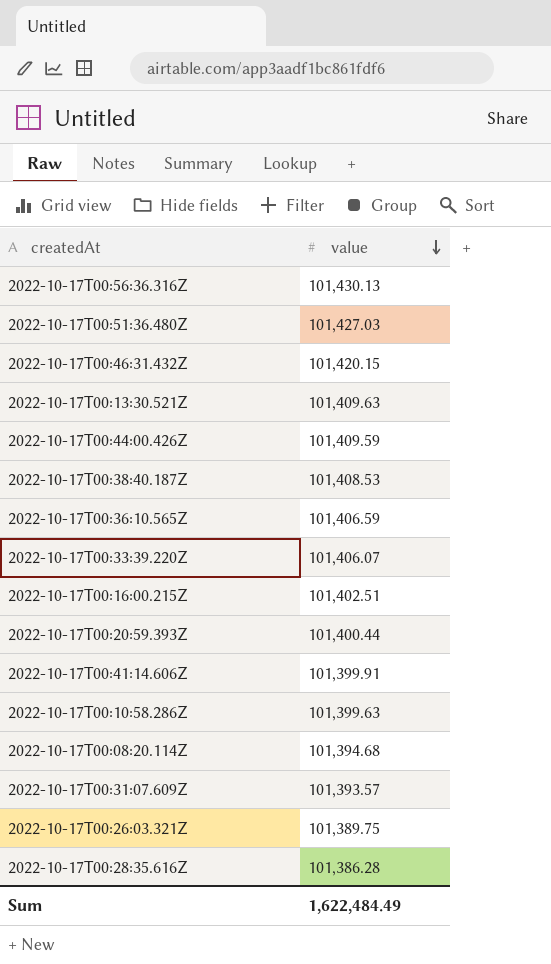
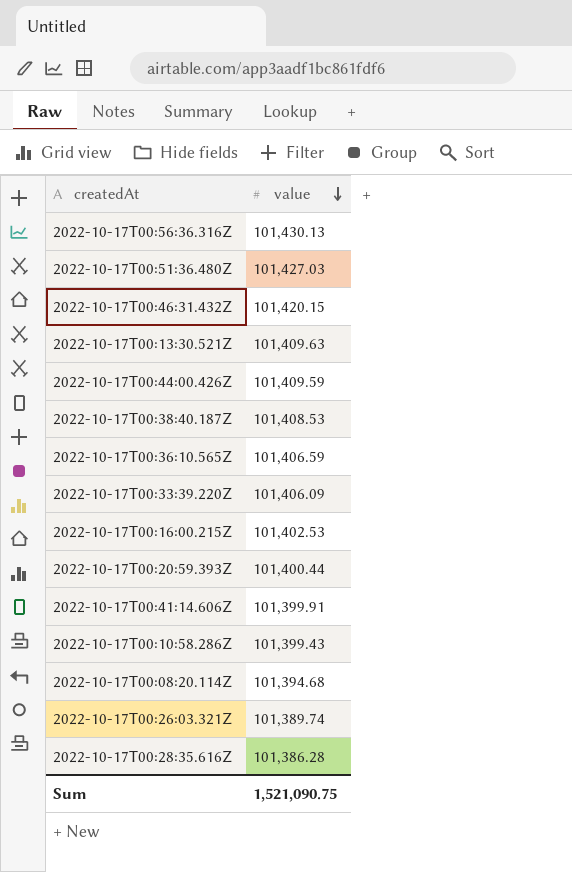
row 2022-10-17T00:31:07.609Z: 101,393.57 -> none
2022-10-17T00:33:39.220Z | value: 101,406.07 -> 101,406.09
2022-10-17T00:16:00.215Z | value: 101,402.51 -> 101,402.53
2022-10-17T00:10:58.286Z | value: 101,399.63 -> 101,399.43
2022-10-17T00:26:03.321Z | value: 101,389.75 -> 101,389.74
Sum | value: 1,622,484.49 -> 1,521,090.75

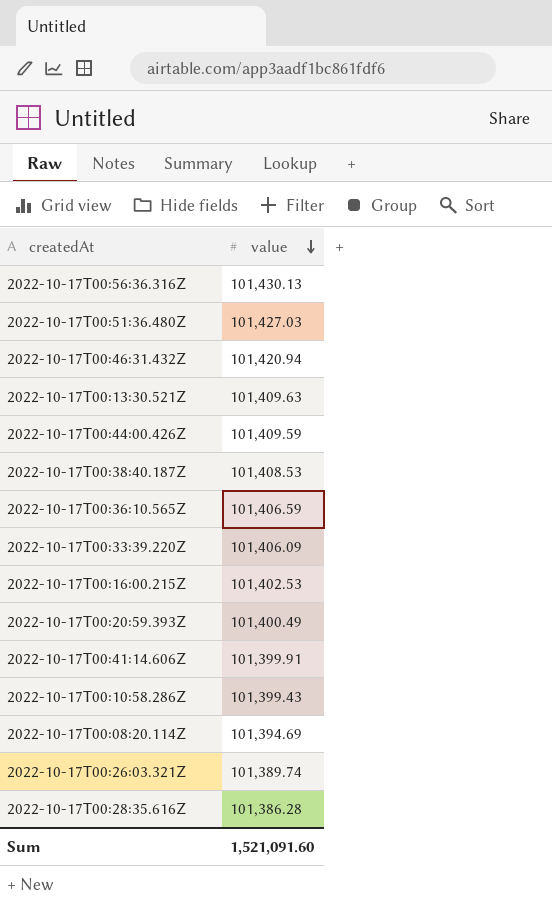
2022-10-17T00:46:31.432Z | value: 101,420.15 -> 101,420.94
2022-10-17T00:20:59.393Z | value: 101,400.44 -> 101,400.49
2022-10-17T00:08:20.114Z | value: 101,394.68 -> 101,394.69
Sum | value: 1,521,090.75 -> 1,521,091.60

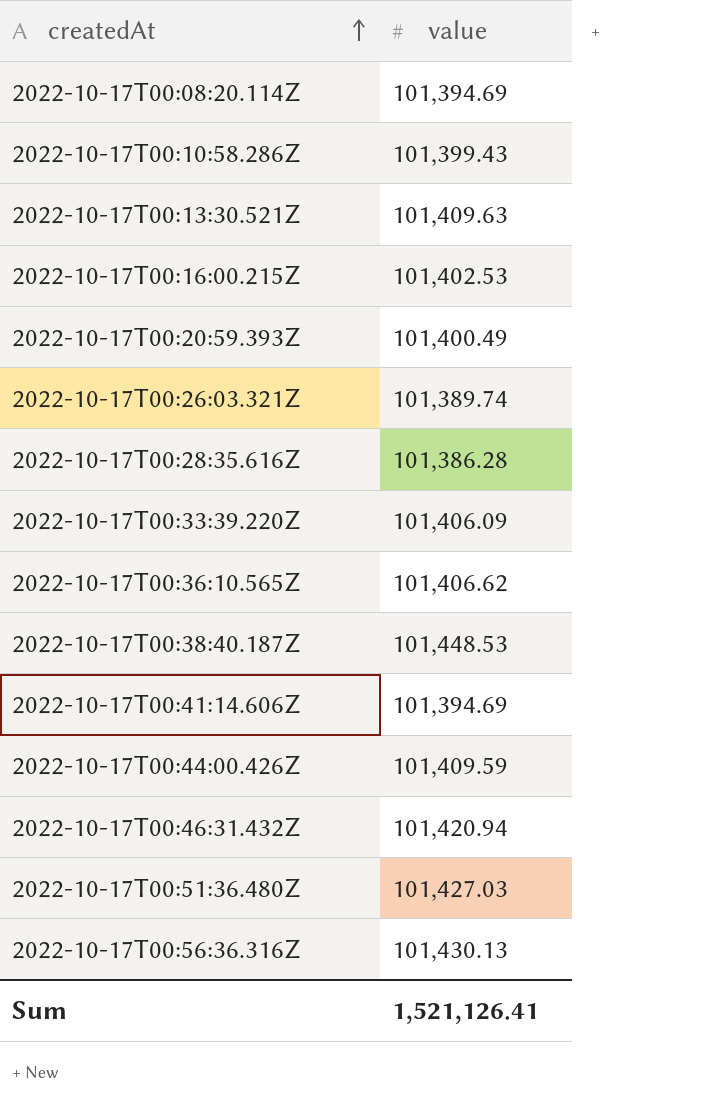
row order: value descending -> createdAt ascending
2022-10-17T00:36:10.565Z | value: 101,406.59 -> 101,406.62
2022-10-17T00:38:40.187Z | value: 101,408.53 -> 101,448.53
2022-10-17T00:41:14.606Z | value: 101,399.91 -> 101,394.69
Sum | value: 1,521,091.60 -> 1,521,126.41

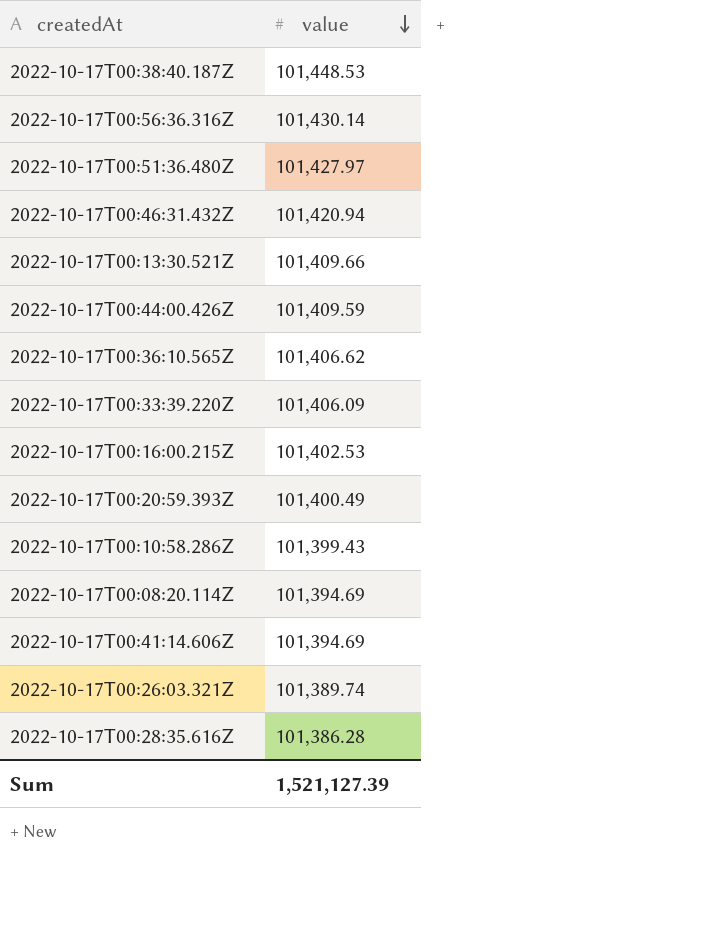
row order: createdAt ascending -> value descending
2022-10-17T00:56:36.316Z | value: 101,430.13 -> 101,430.14
2022-10-17T00:51:36.480Z | value: 101,427.03 -> 101,427.97
2022-10-17T00:13:30.521Z | value: 101,409.63 -> 101,409.66
Sum | value: 1,521,126.41 -> 1,521,127.39

